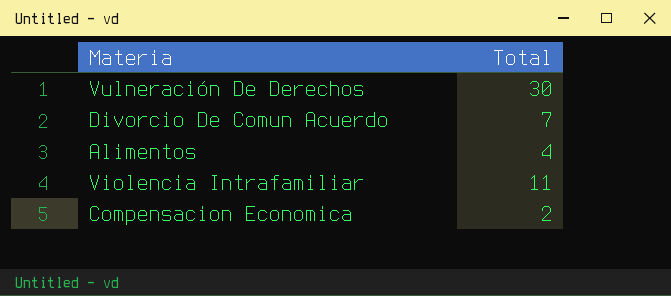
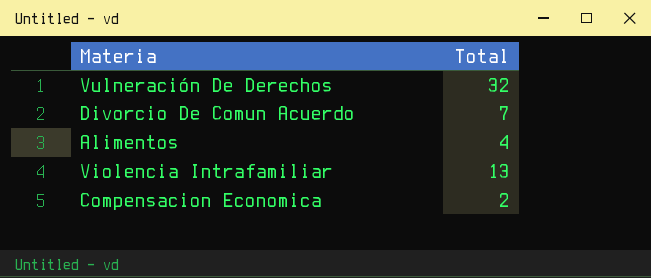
Vulneración De Derechos | Total: 30 -> 32
Violencia Intrafamiliar | Total: 11 -> 13

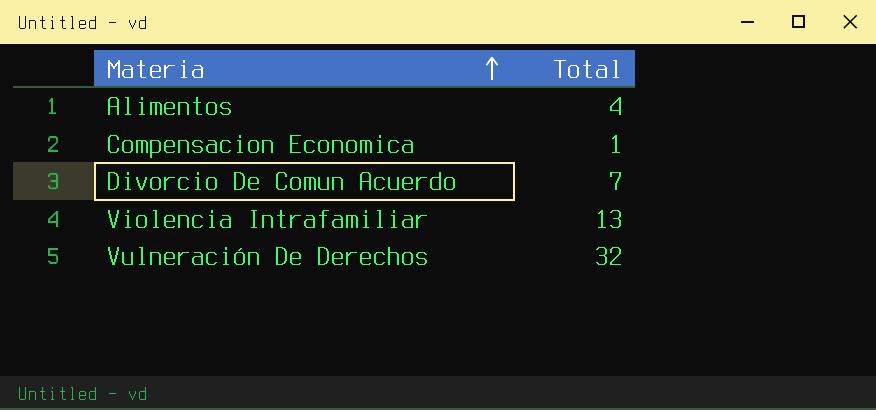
row order: none -> Materia ascending
Compensacion Economica | Total: 2 -> 1

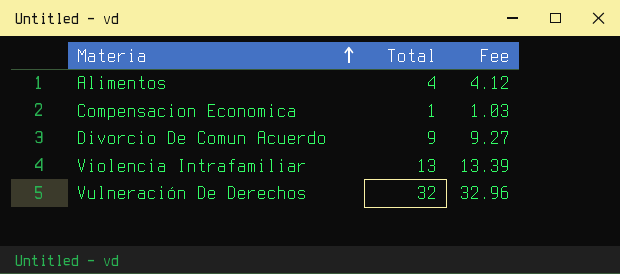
column Fee | formula: none -> [Total] * 1.03
Divorcio De Comun Acuerdo | Total: 7 -> 9

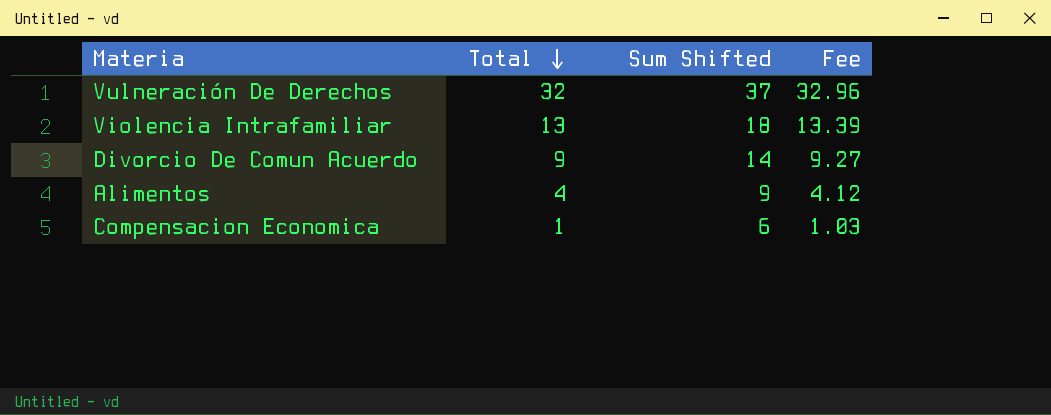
row order: Materia ascending -> Total descending
column Sum Shifted | formula: none -> [Total] + 5

